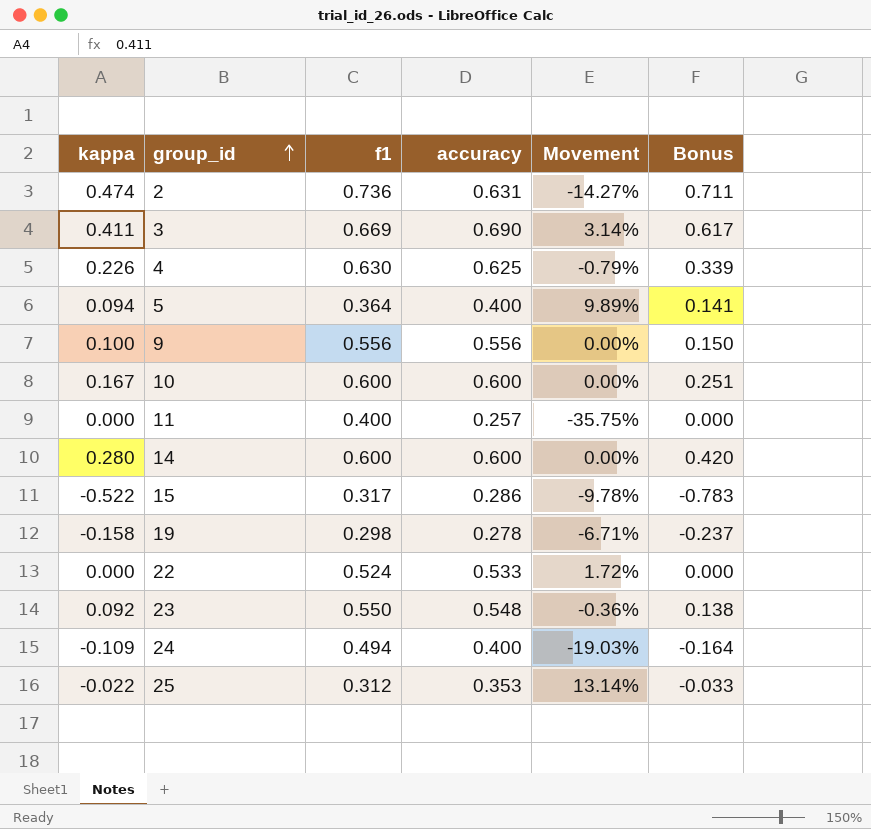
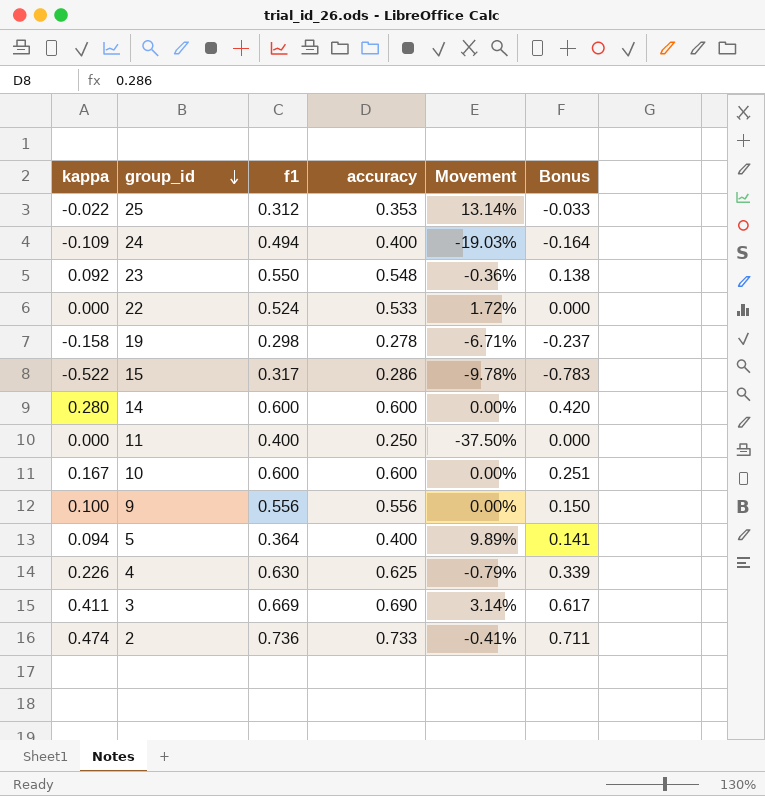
row order: group_id ascending -> group_id descending
11 | accuracy: 0.257 -> 0.250
11 | Movement: -35.75% -> -37.50%
2 | accuracy: 0.631 -> 0.733
2 | Movement: -14.27% -> -0.41%

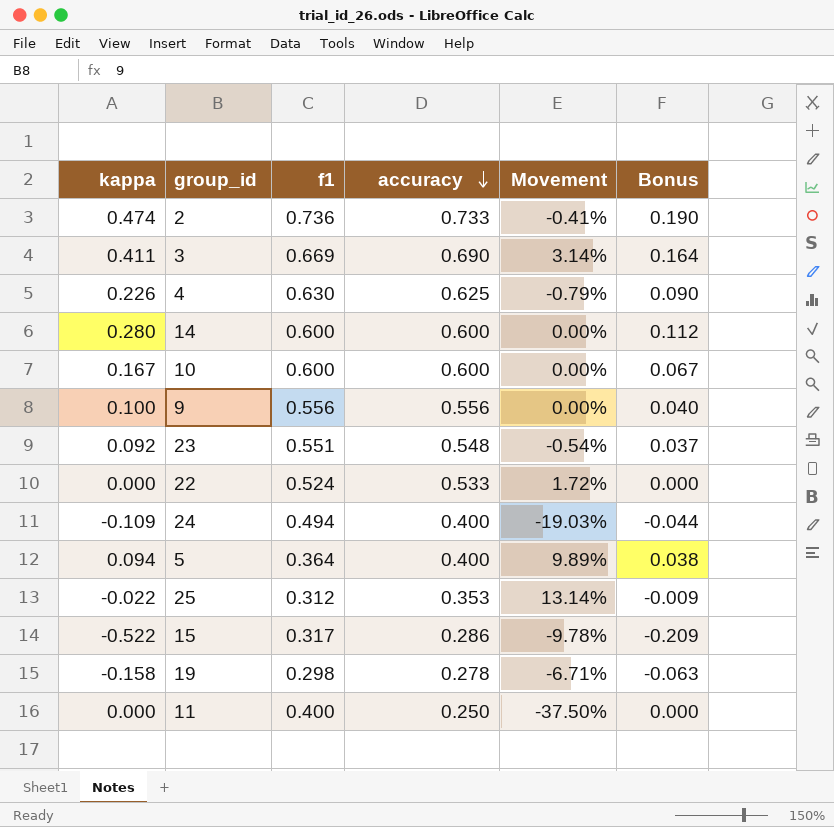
row order: group_id descending -> accuracy descending
column Bonus | formula: [kappa] * 1.5 -> [kappa] * 0.4
23 | f1: 0.550 -> 0.551
23 | Movement: -0.36% -> -0.54%

